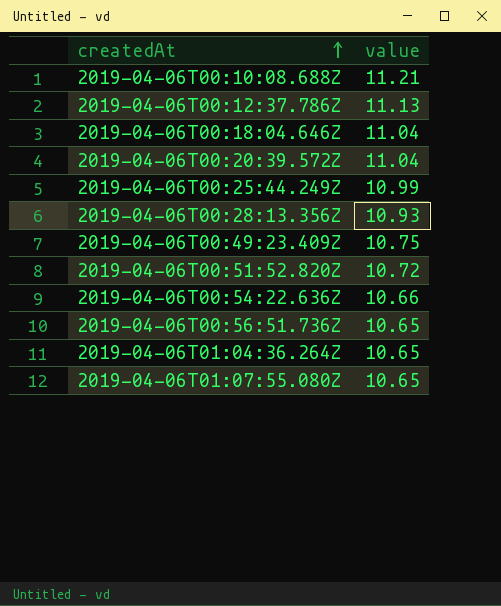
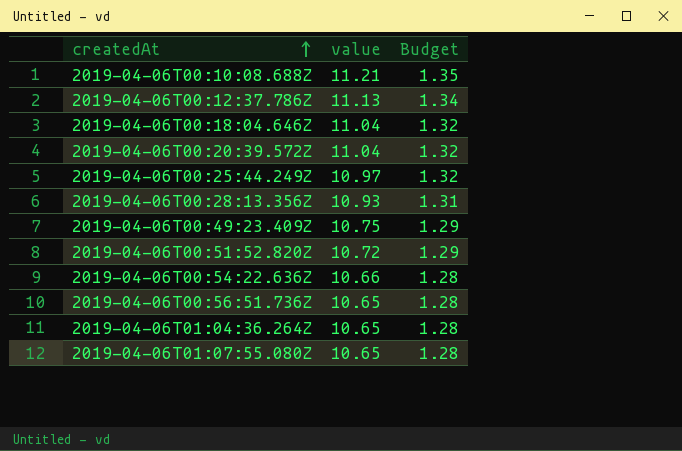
column Budget | formula: none -> [value] * 0.12
2019-04-06T00:25:44.249Z | value: 10.99 -> 10.97

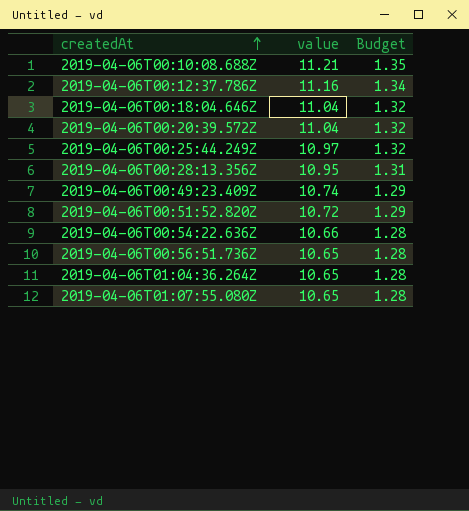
2019-04-06T00:12:37.786Z | value: 11.13 -> 11.16
2019-04-06T00:28:13.356Z | value: 10.93 -> 10.95
2019-04-06T00:49:23.409Z | value: 10.75 -> 10.74

